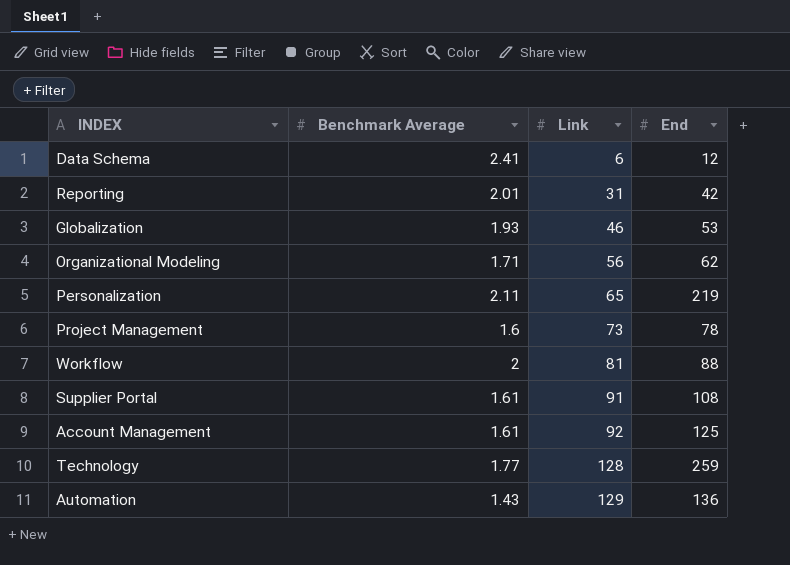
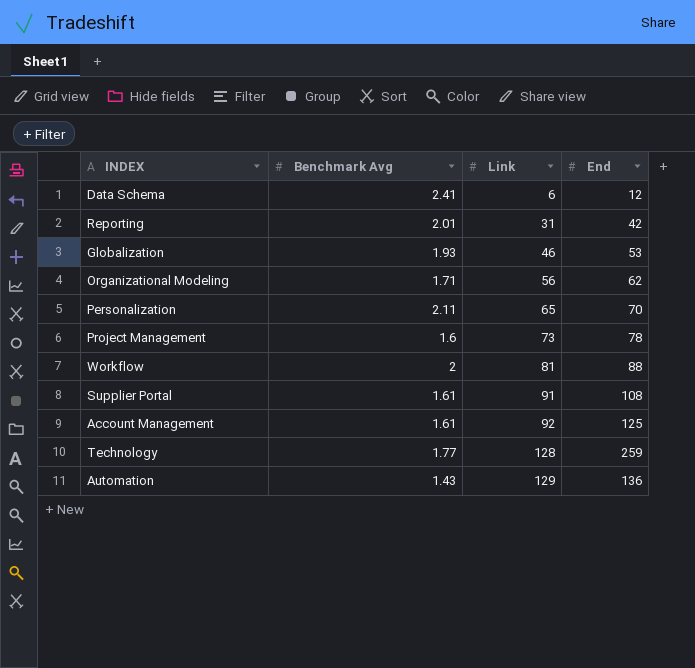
column name: Benchmark Average -> Benchmark Avg
Personalization | End: 219 -> 70

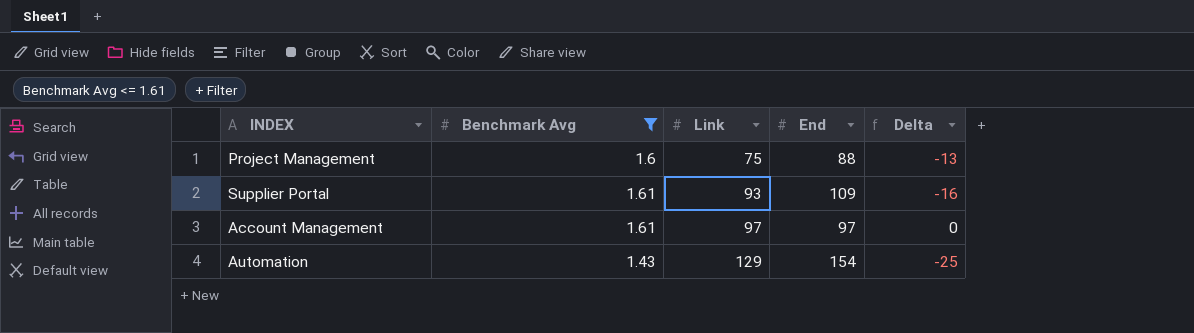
filter: none -> Benchmark Avg <= 1.61
column Delta | formula: none -> [Link] - [End]
Project Management | Link: 73 -> 75
Project Management | End: 78 -> 88
Supplier Portal | Link: 91 -> 93
Supplier Portal | End: 108 -> 109
Account Management | Link: 92 -> 97
Account Management | End: 125 -> 97
Automation | End: 136 -> 154

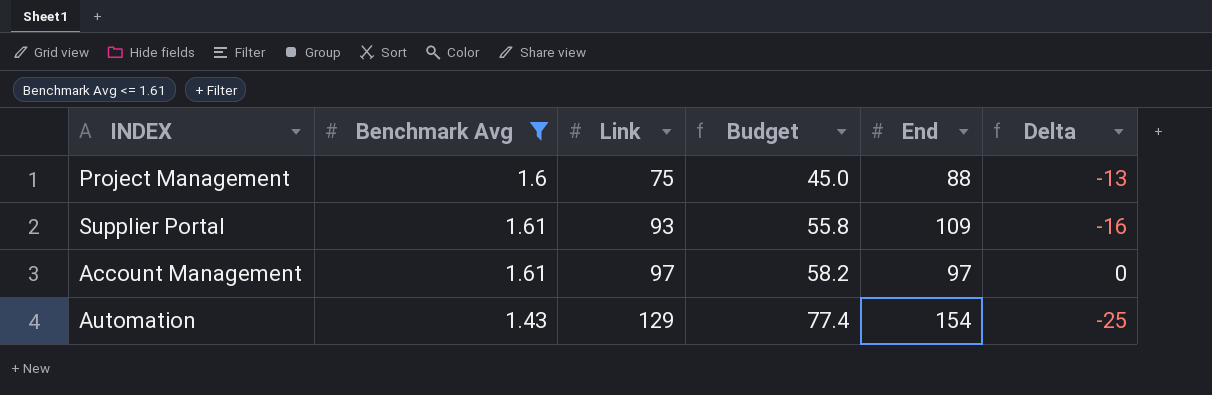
column Budget | formula: none -> [Link] * 0.6

